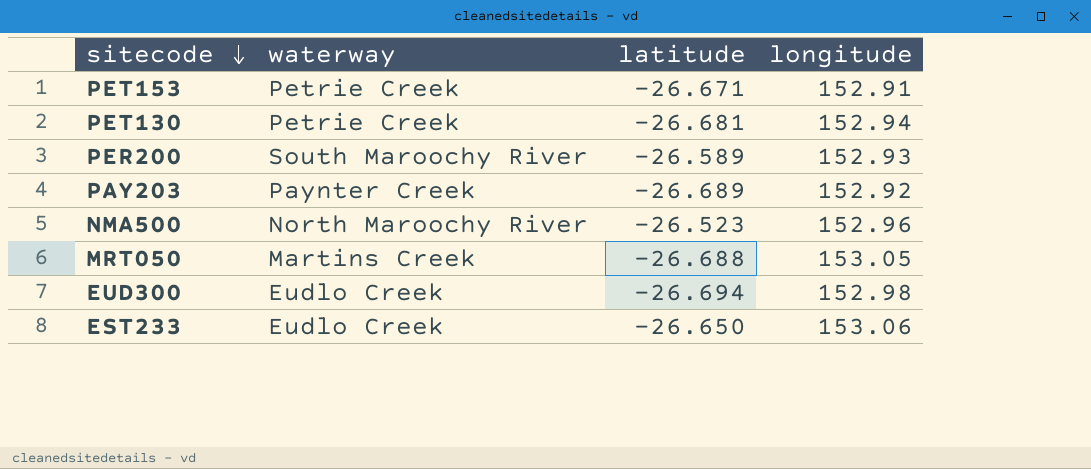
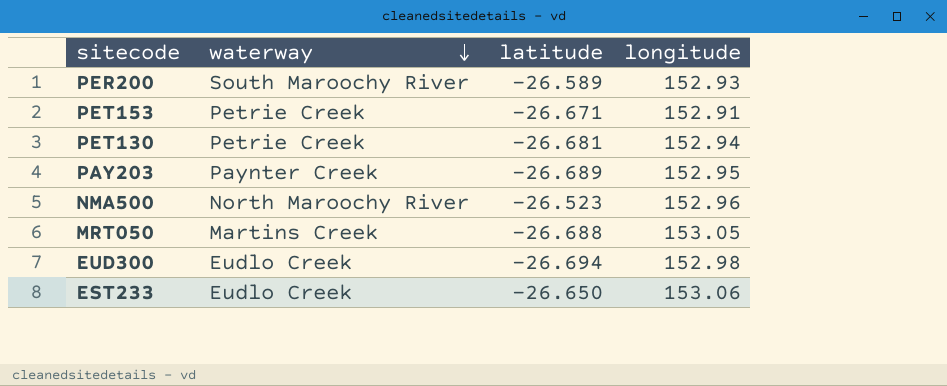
row order: sitecode descending -> waterway descending
PAY203 | longitude: 152.92 -> 152.95

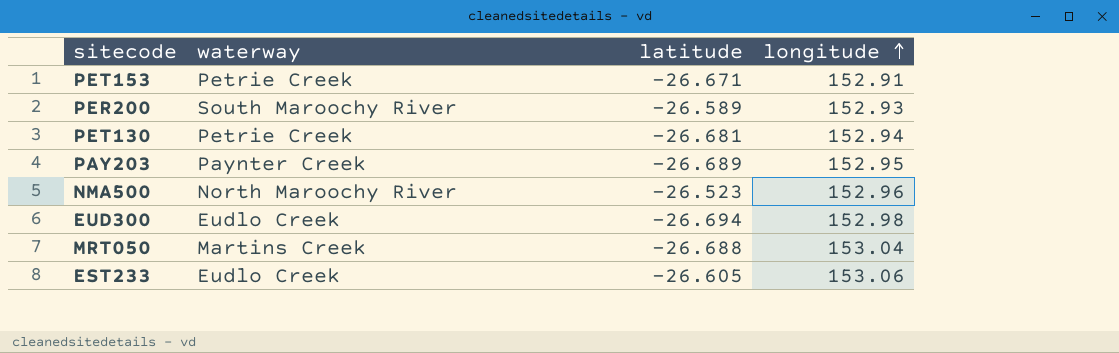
row order: waterway descending -> longitude ascending
MRT050 | longitude: 153.05 -> 153.04
EST233 | latitude: -26.650 -> -26.605

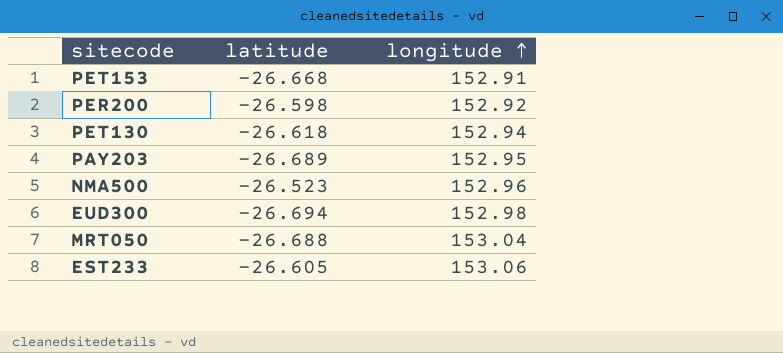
column waterway | position: 2 -> none
PET153 | latitude: -26.671 -> -26.668
PER200 | latitude: -26.589 -> -26.598
PER200 | longitude: 152.93 -> 152.92
PET130 | latitude: -26.681 -> -26.618

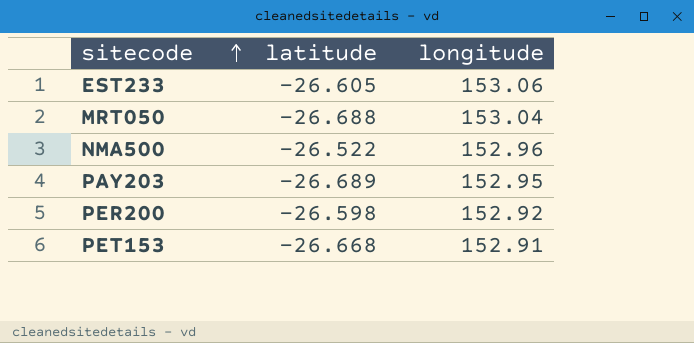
row order: longitude ascending -> sitecode ascending
row PET130: -26.618 | 152.94 -> none
row EUD300: -26.694 | 152.98 -> none
NMA500 | latitude: -26.523 -> -26.522

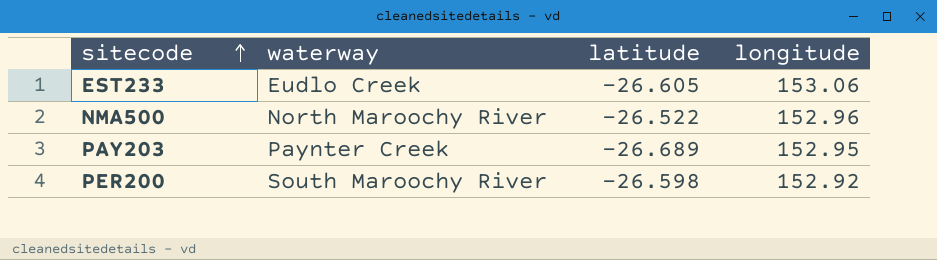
column waterway | position: none -> 2
row MRT050: -26.688 | 153.04 -> none
row PET153: -26.668 | 152.91 -> none

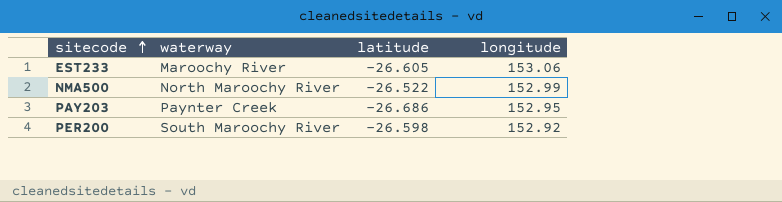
EST233 | waterway: Eudlo Creek -> Maroochy River
NMA500 | longitude: 152.96 -> 152.99
PAY203 | latitude: -26.689 -> -26.686

